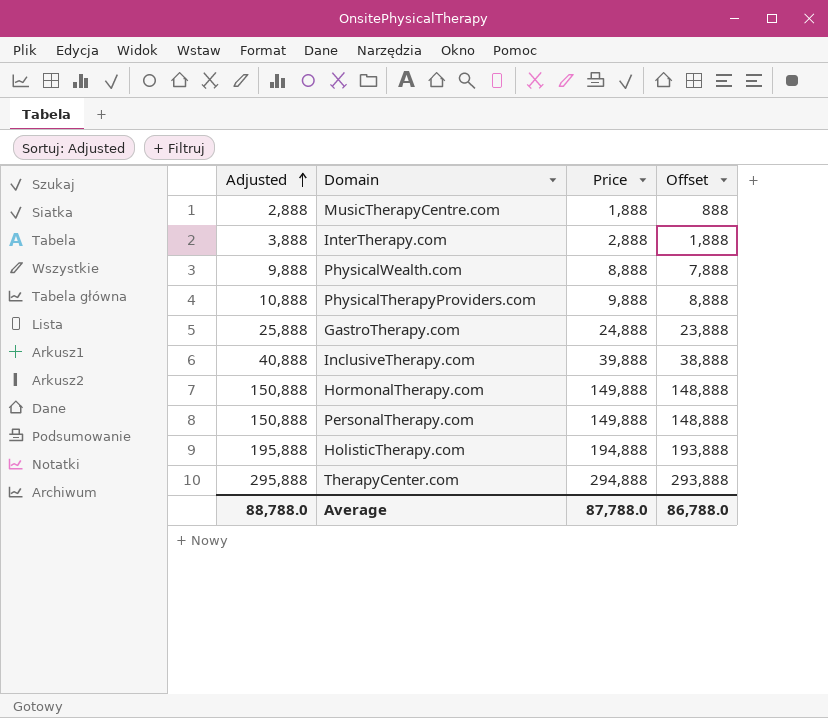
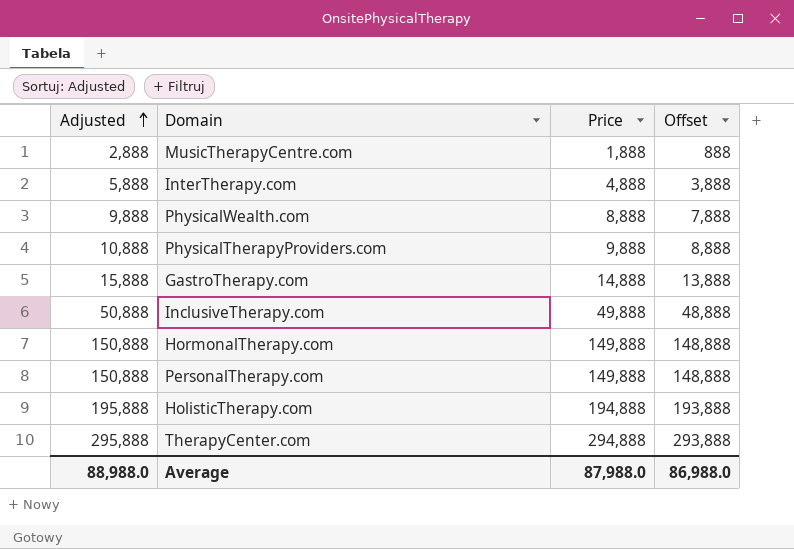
InterTherapy.com | Adjusted: 3,888 -> 5,888
InterTherapy.com | Price: 2,888 -> 4,888
InterTherapy.com | Offset: 1,888 -> 3,888
GastroTherapy.com | Adjusted: 25,888 -> 15,888
GastroTherapy.com | Price: 24,888 -> 14,888
GastroTherapy.com | Offset: 23,888 -> 13,888
InclusiveTherapy.com | Adjusted: 40,888 -> 50,888
InclusiveTherapy.com | Price: 39,888 -> 49,888
InclusiveTherapy.com | Offset: 38,888 -> 48,888
Average | Adjusted: 88,788.0 -> 88,988.0
Average | Price: 87,788.0 -> 87,988.0
Average | Offset: 86,788.0 -> 86,988.0

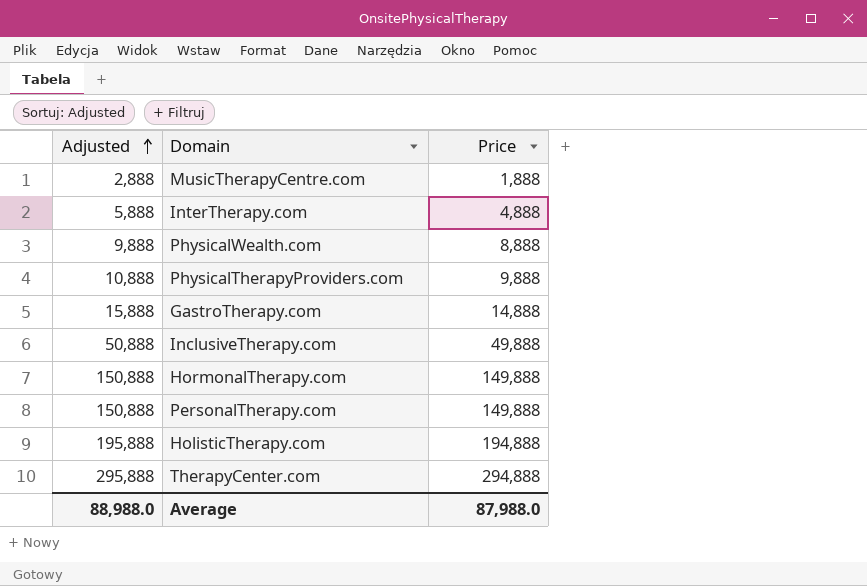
column Offset | formula: [Price] - 1000 -> none

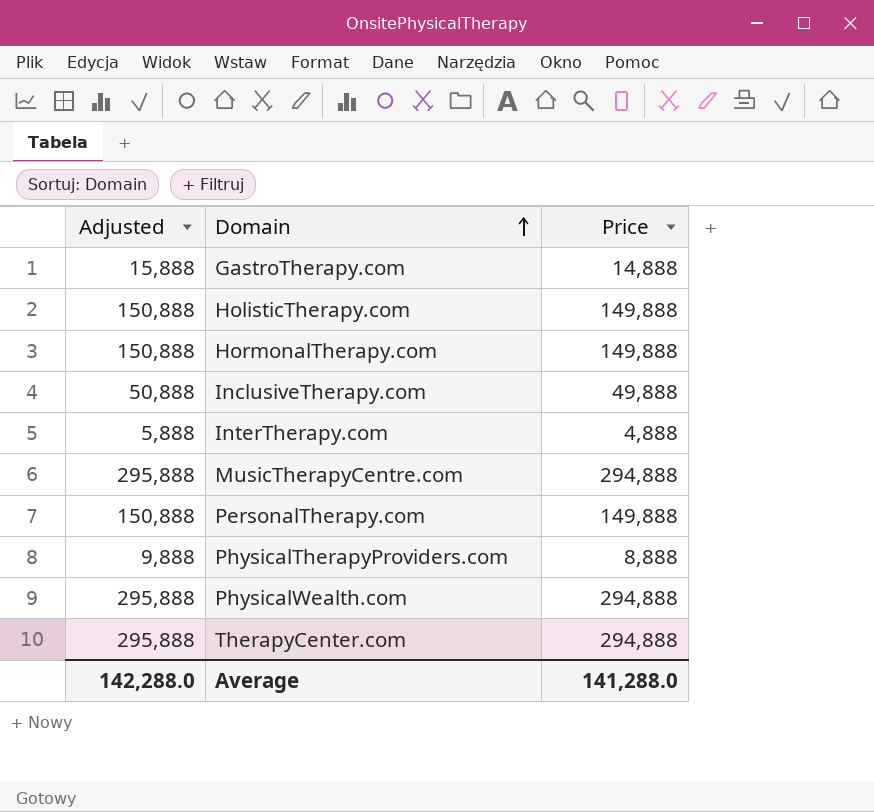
row order: Adjusted ascending -> Domain ascending
HolisticTherapy.com | Adjusted: 195,888 -> 150,888
HolisticTherapy.com | Price: 194,888 -> 149,888
MusicTherapyCentre.com | Adjusted: 2,888 -> 295,888
MusicTherapyCentre.com | Price: 1,888 -> 294,888
PhysicalTherapyProviders.com | Adjusted: 10,888 -> 9,888
PhysicalTherapyProviders.com | Price: 9,888 -> 8,888
PhysicalWealth.com | Adjusted: 9,888 -> 295,888
PhysicalWealth.com | Price: 8,888 -> 294,888
Average | Adjusted: 88,988.0 -> 142,288.0
Average | Price: 87,988.0 -> 141,288.0

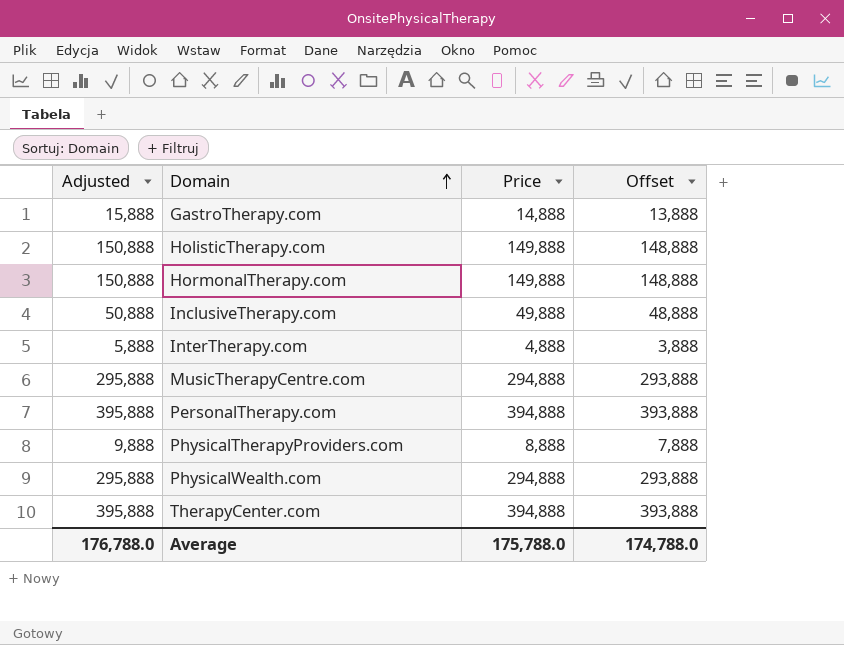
column Offset | formula: none -> [Price] - 1000
PersonalTherapy.com | Adjusted: 150,888 -> 395,888
PersonalTherapy.com | Price: 149,888 -> 394,888
TherapyCenter.com | Adjusted: 295,888 -> 395,888
TherapyCenter.com | Price: 294,888 -> 394,888
Average | Adjusted: 142,288.0 -> 176,788.0
Average | Price: 141,288.0 -> 175,788.0

